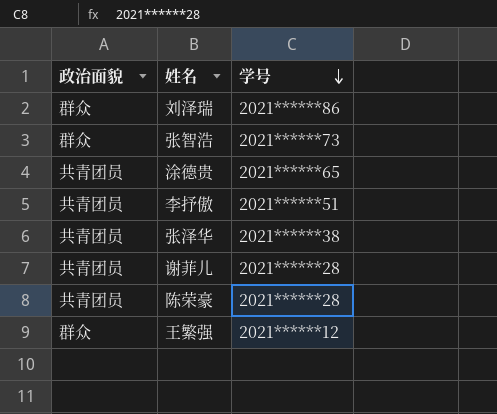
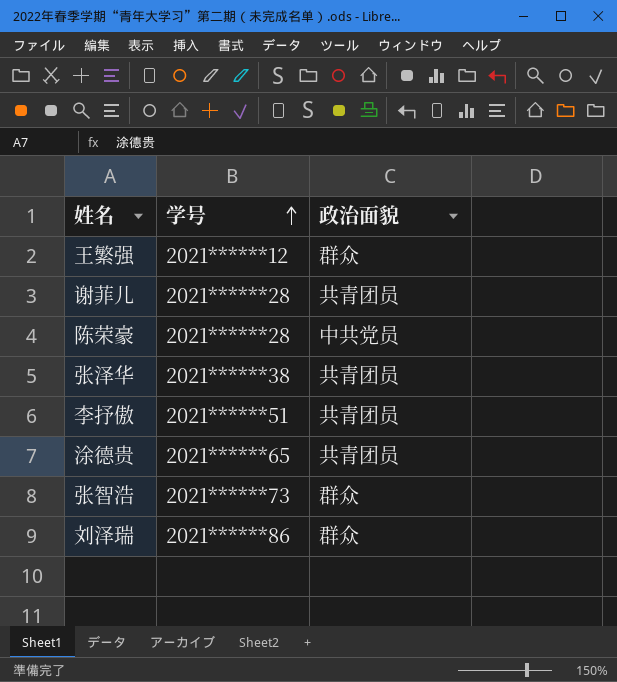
row order: 学号 descending -> 学号 ascending
column 政治面貌 | position: 1 -> 3
陈荣豪 | 政治面貌: 共青团员 -> 中共党员

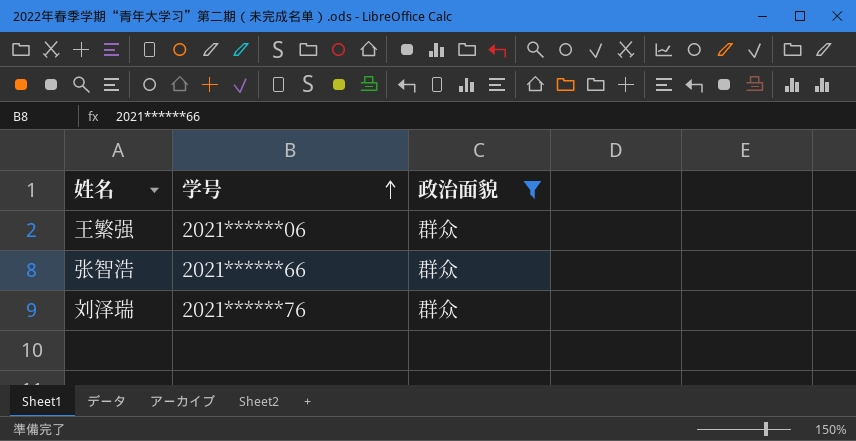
filter: none -> 政治面貌 = 群众
王繁强 | 学号: 2021******12 -> 2021******06
张智浩 | 学号: 2021******73 -> 2021******66
刘泽瑞 | 学号: 2021******86 -> 2021******76

